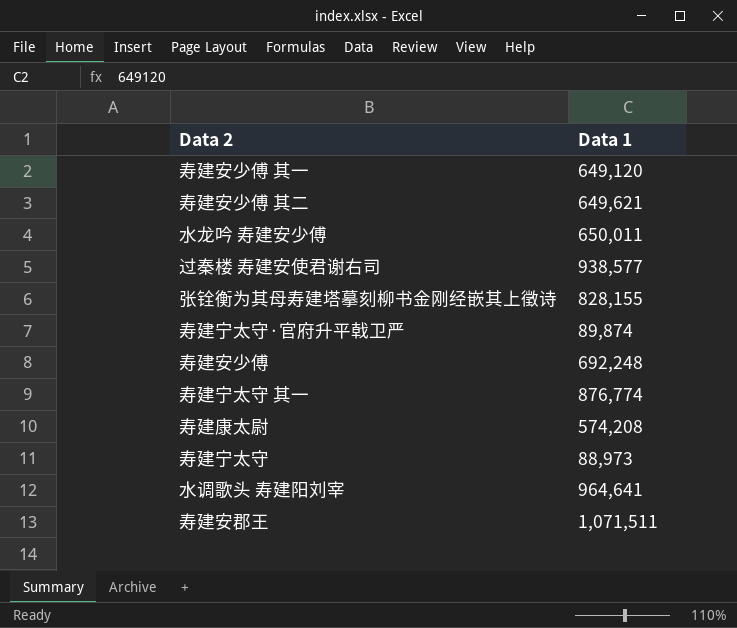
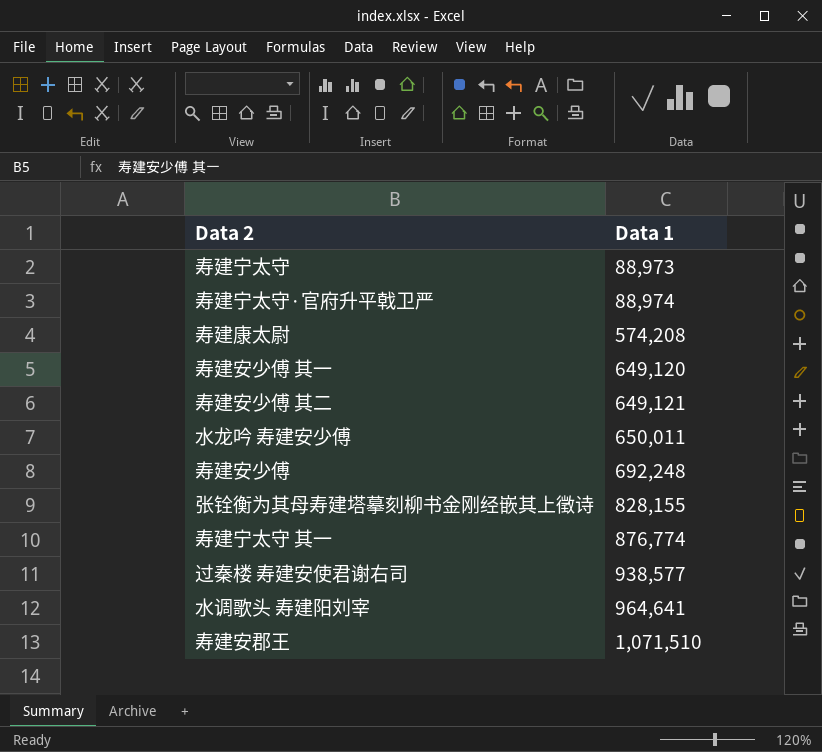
row order: none -> Data 1 ascending
寿建宁太守·官府升平戟卫严 | Data 1: 89,874 -> 88,974
寿建安少傅 其二 | Data 1: 649,621 -> 649,121
寿建安郡王 | Data 1: 1,071,511 -> 1,071,510

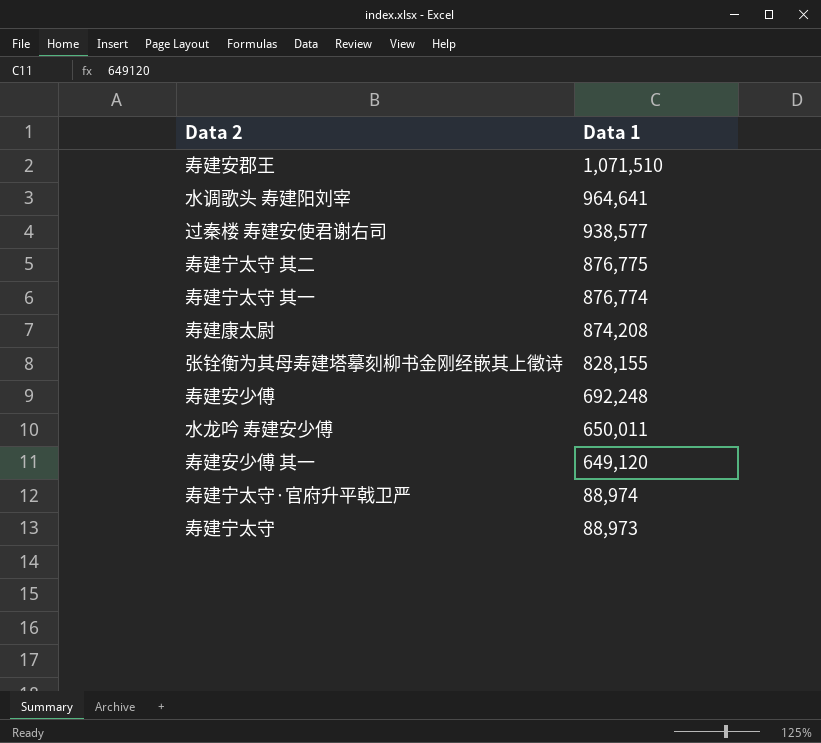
row order: Data 1 ascending -> Data 1 descending
row 寿建安少傅 其二: 649,121 -> none
row 寿建宁太守 其二: none -> 876,775
寿建康太尉 | Data 1: 574,208 -> 874,208

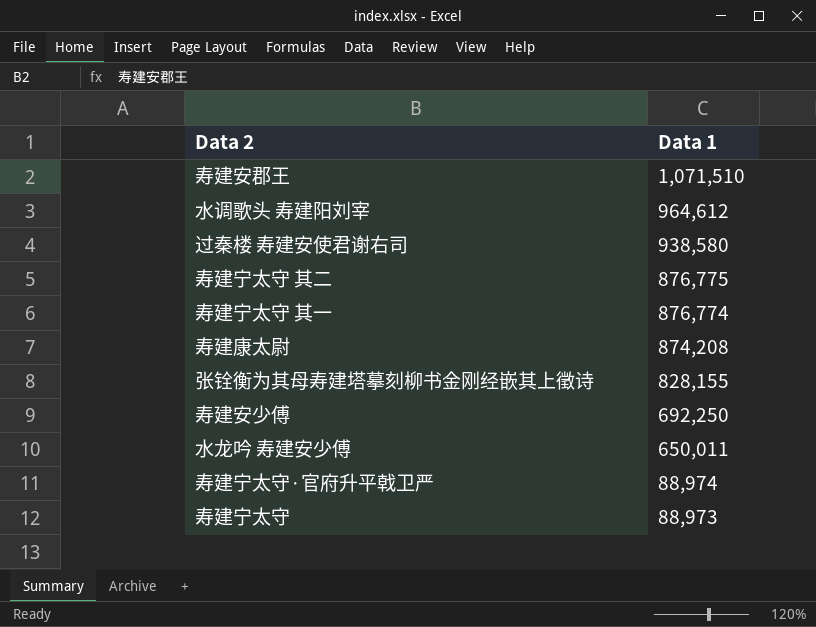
row 寿建安少傅 其一: 649,120 -> none
水调歌头 寿建阳刘宰 | Data 1: 964,641 -> 964,612
过秦楼 寿建安使君谢右司 | Data 1: 938,577 -> 938,580
寿建安少傅 | Data 1: 692,248 -> 692,250

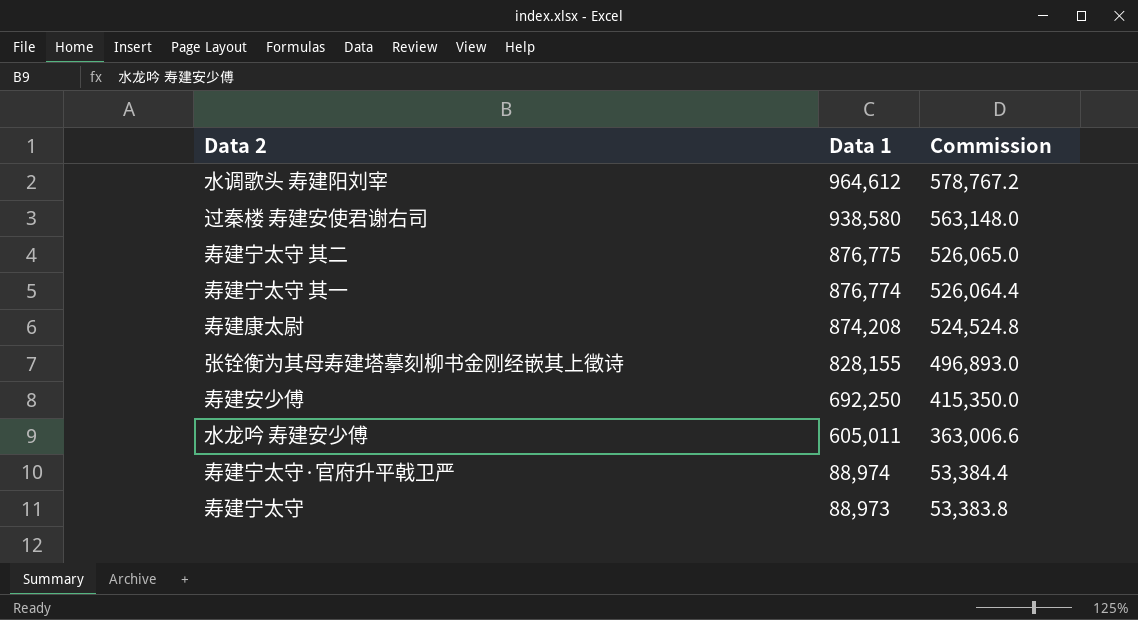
column Commission | formula: none -> [Data 1] * 0.6
row 寿建安郡王: 1,071,510 -> none
水龙吟 寿建安少傅 | Data 1: 650,011 -> 605,011

